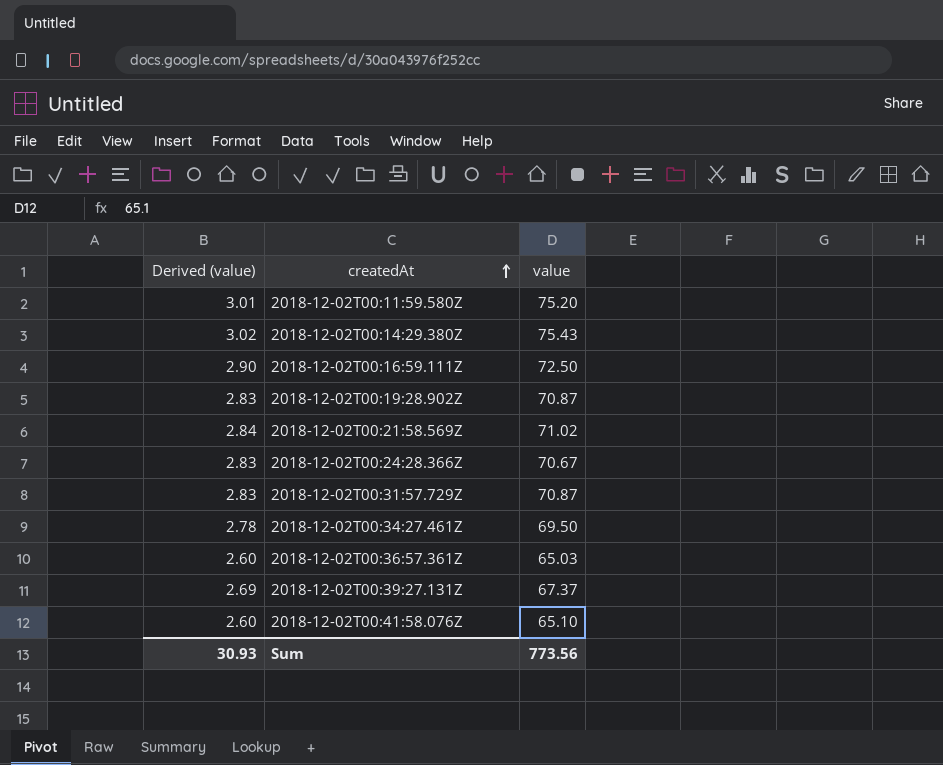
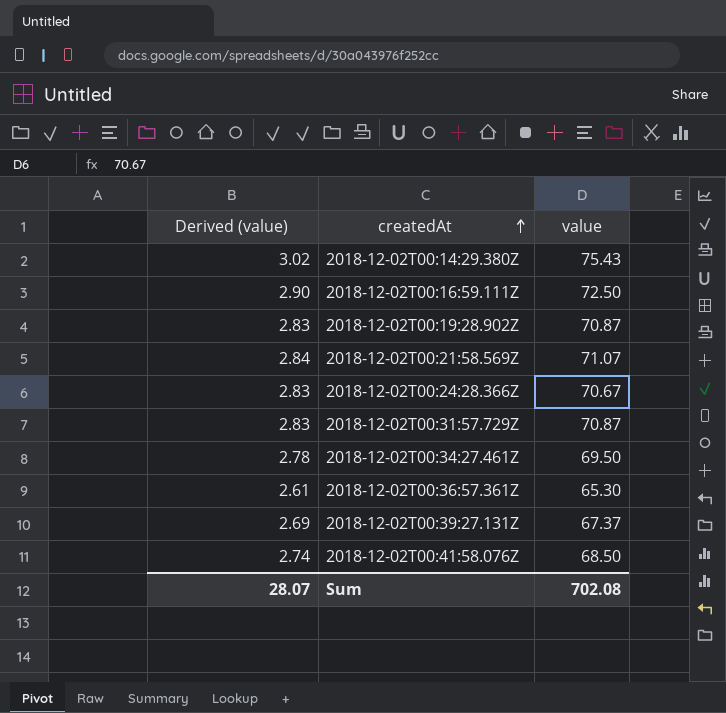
row 2018-12-02T00:11:59.580Z: 3.01 | 75.20 -> none
2018-12-02T00:21:58.569Z | value: 71.02 -> 71.07
2018-12-02T00:36:57.361Z | Derived (value): 2.60 -> 2.61
2018-12-02T00:36:57.361Z | value: 65.03 -> 65.30
2018-12-02T00:41:58.076Z | Derived (value): 2.60 -> 2.74
2018-12-02T00:41:58.076Z | value: 65.10 -> 68.50
Sum | Derived (value): 30.93 -> 28.07
Sum | value: 773.56 -> 702.08

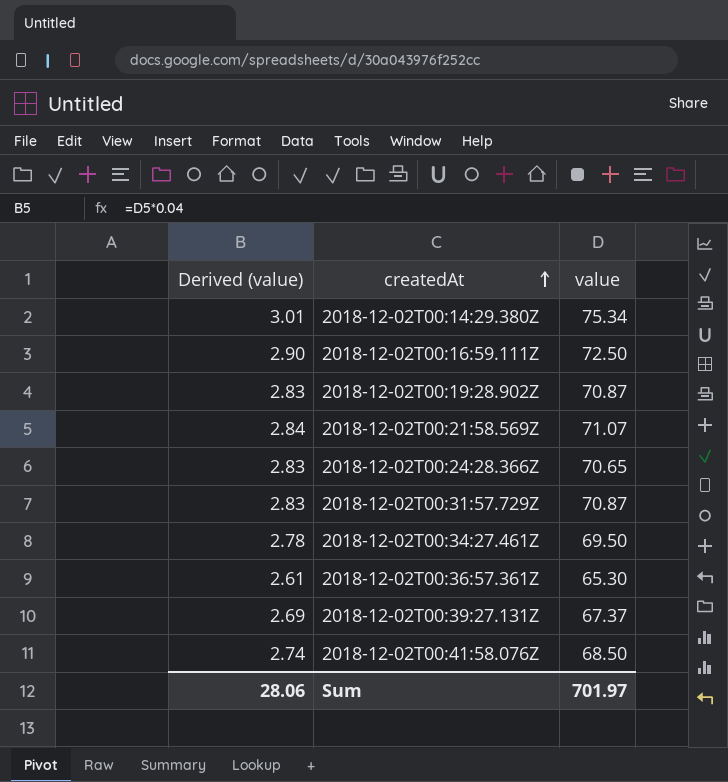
2018-12-02T00:14:29.380Z | Derived (value): 3.02 -> 3.01
2018-12-02T00:14:29.380Z | value: 75.43 -> 75.34
2018-12-02T00:24:28.366Z | value: 70.67 -> 70.65
Sum | Derived (value): 28.07 -> 28.06
Sum | value: 702.08 -> 701.97

